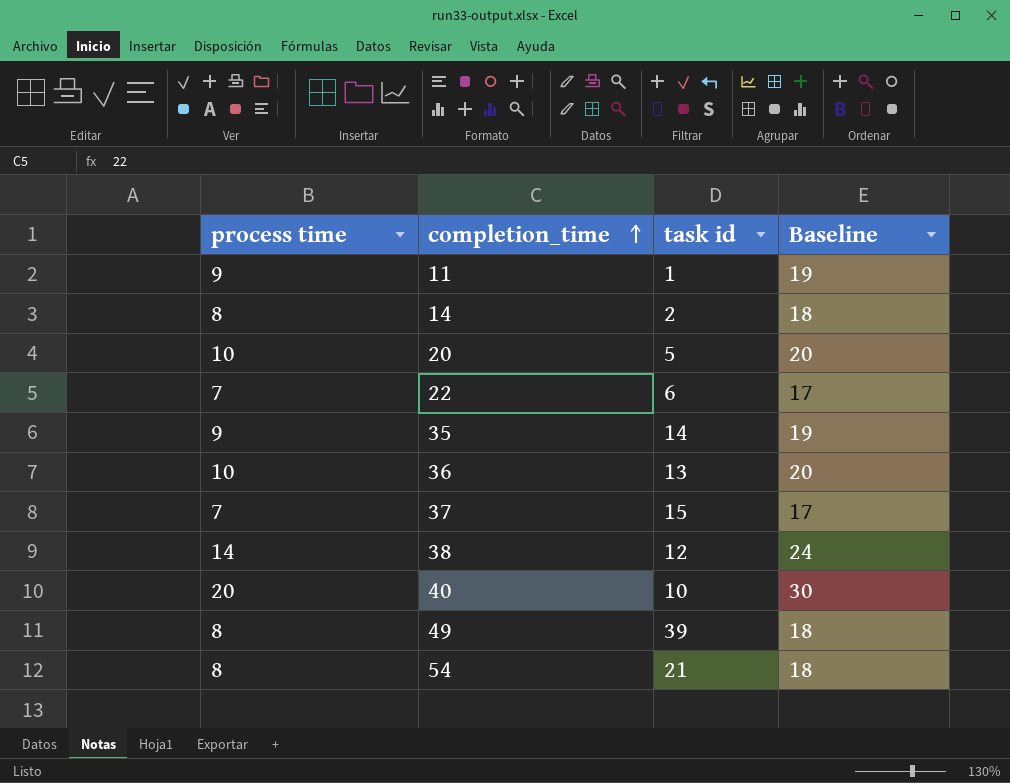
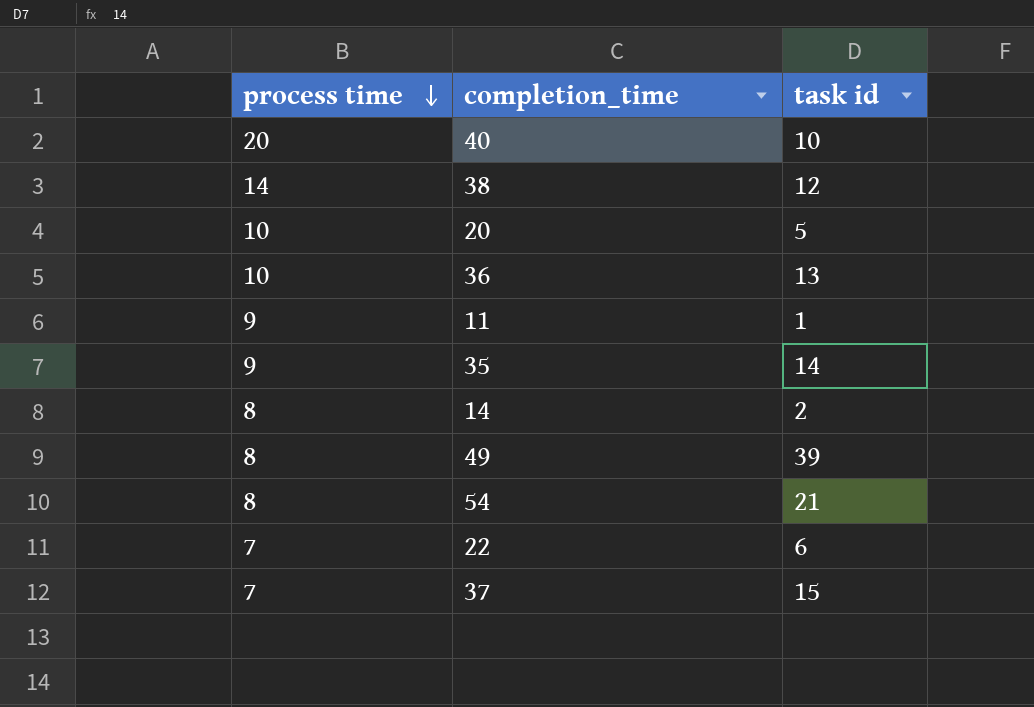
row order: completion_time ascending -> process time descending
column Baseline | formula: [process time] + 10 -> none

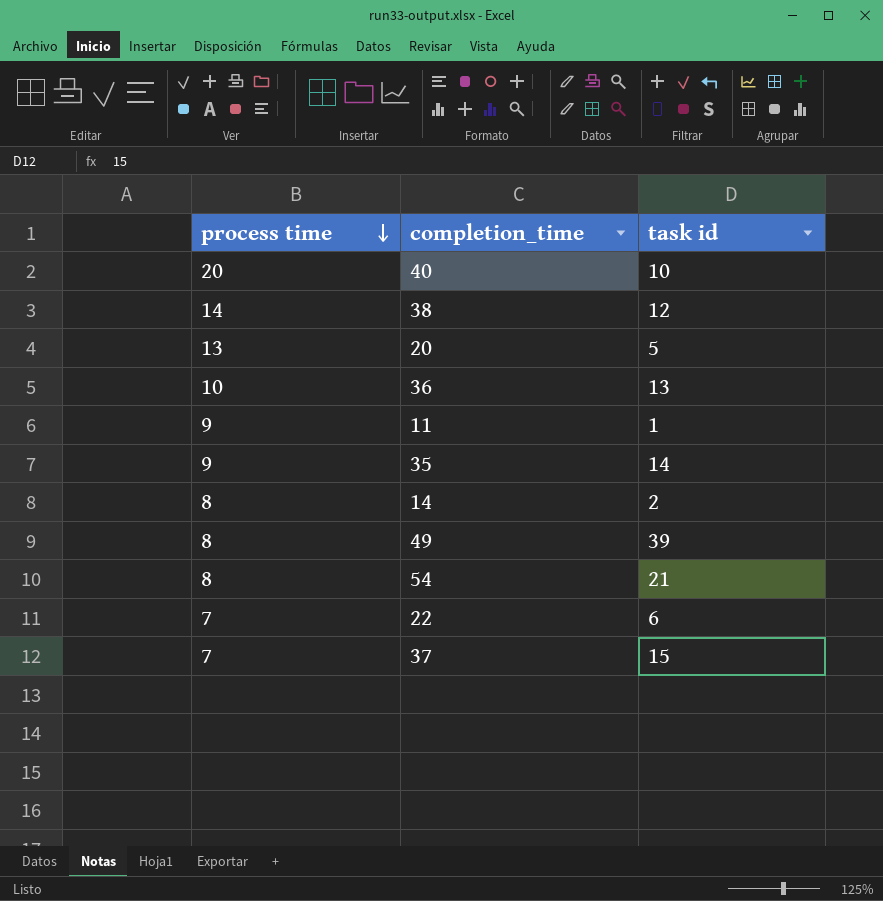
20 | process time: 10 -> 13

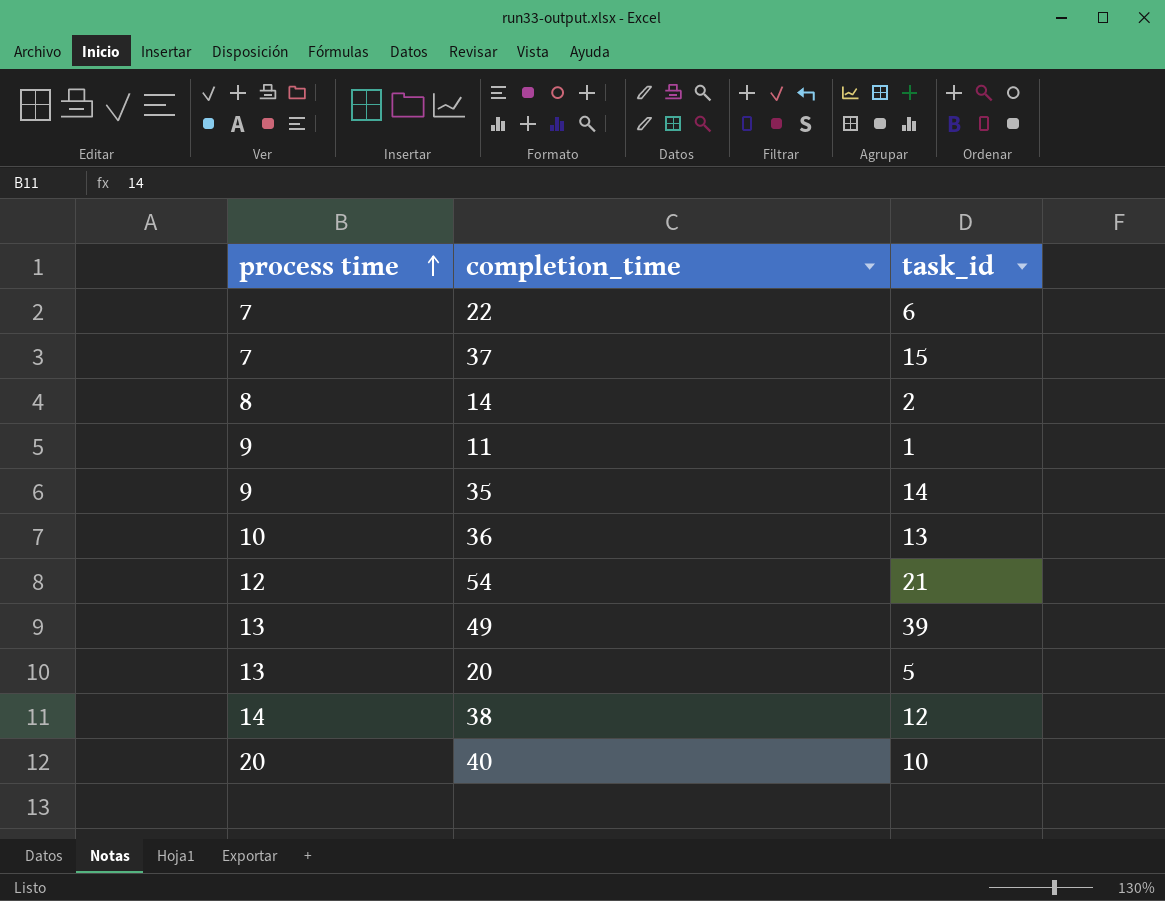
row order: process time descending -> process time ascending
column name: task id -> task_id
54 | process time: 8 -> 12
49 | process time: 8 -> 13

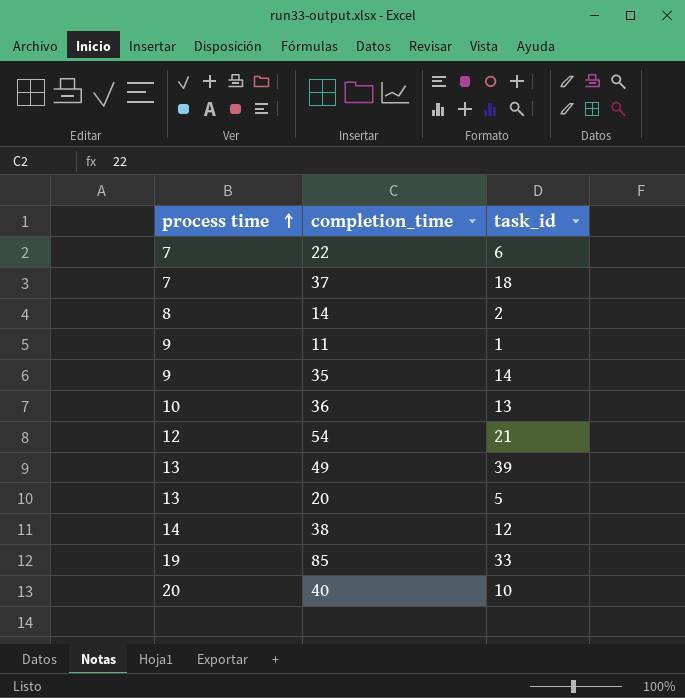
37 | task_id: 15 -> 18
row 85: none -> 19 | 33

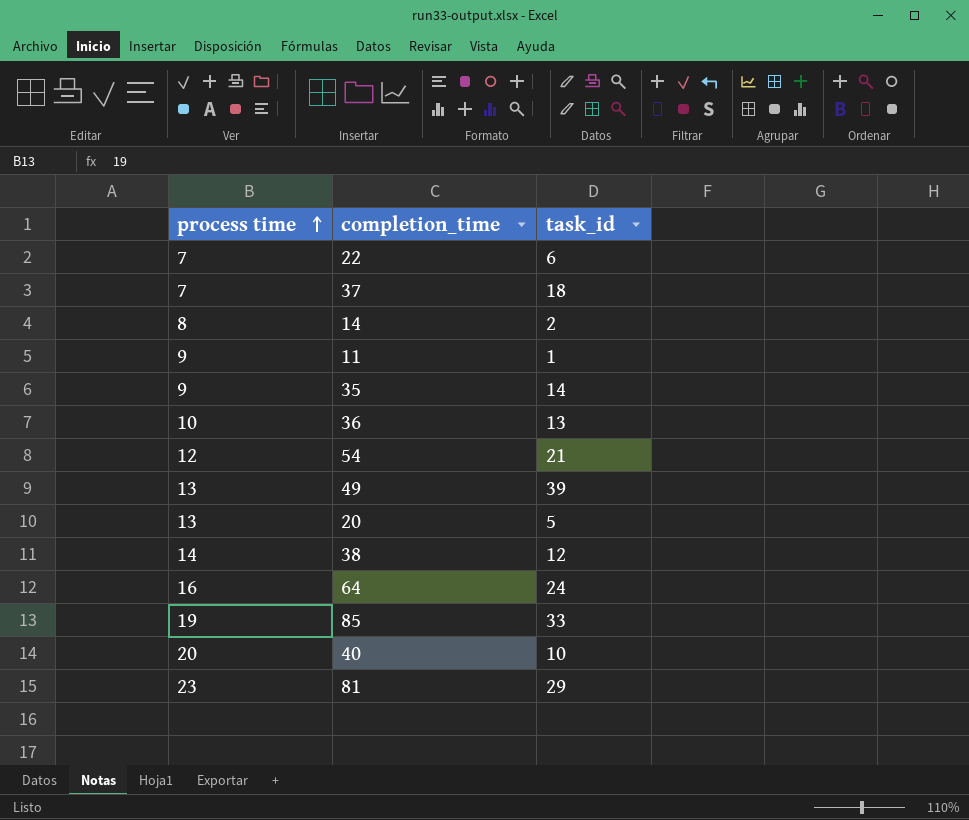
row 64: none -> 16 | 24
row 81: none -> 23 | 29

